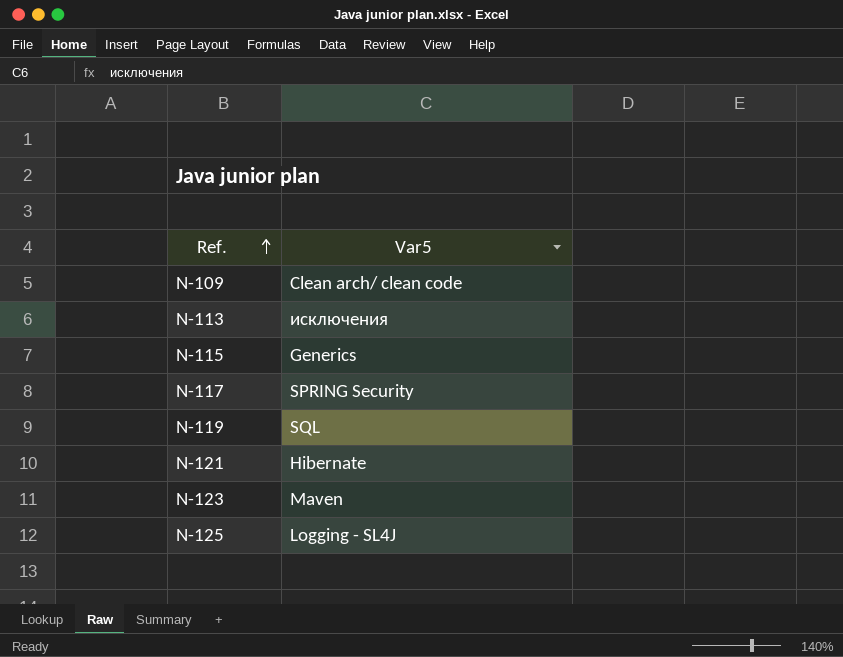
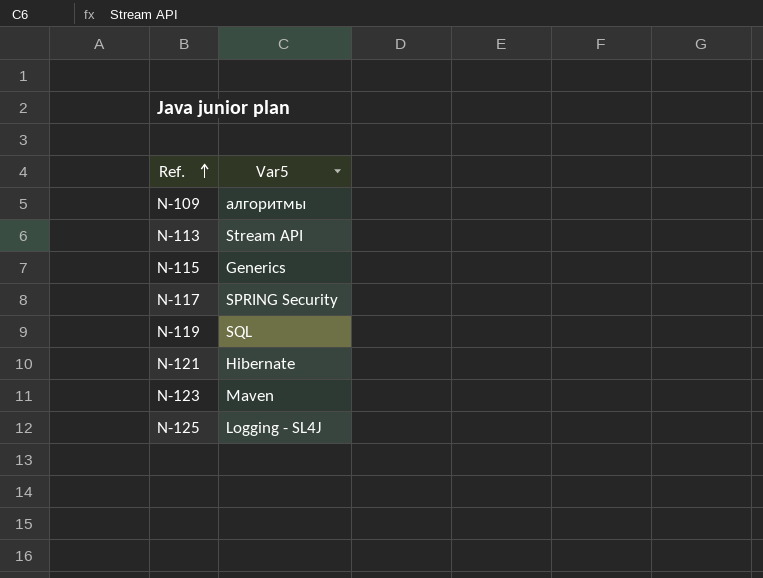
N-109 | Var5: Clean arch/ clean code -> алгоритмы
N-113 | Var5: исключения -> Stream API

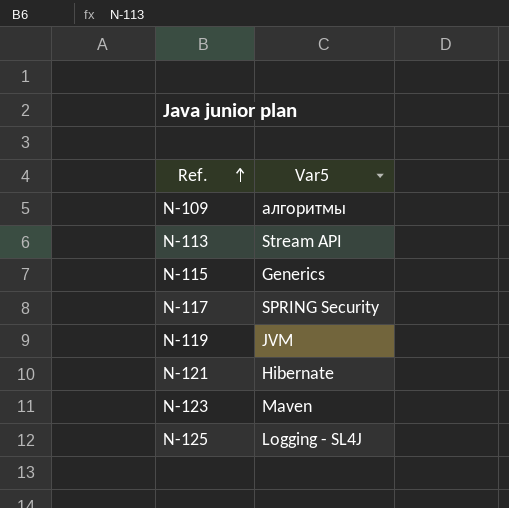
N-119 | Var5: SQL -> JVM

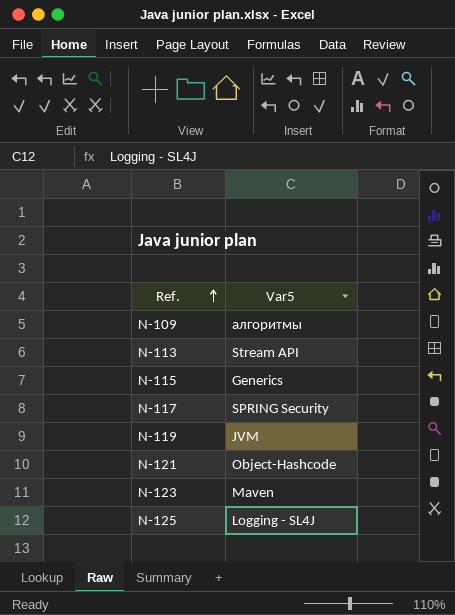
N-121 | Var5: Hibernate -> Object-Hashcode

